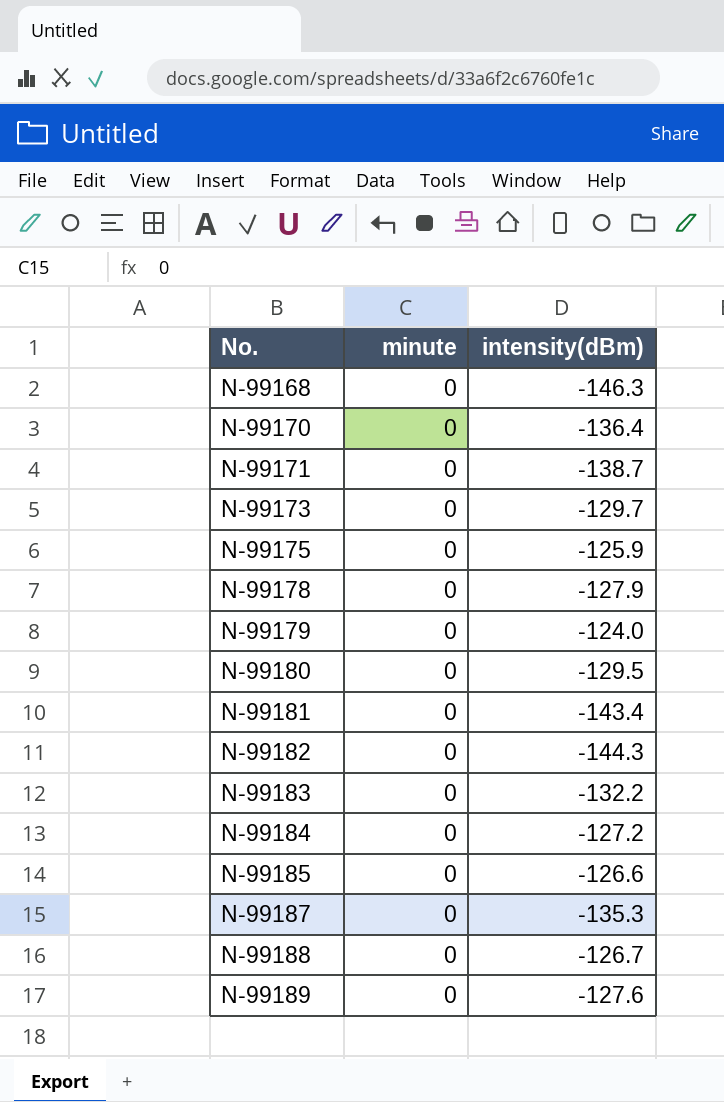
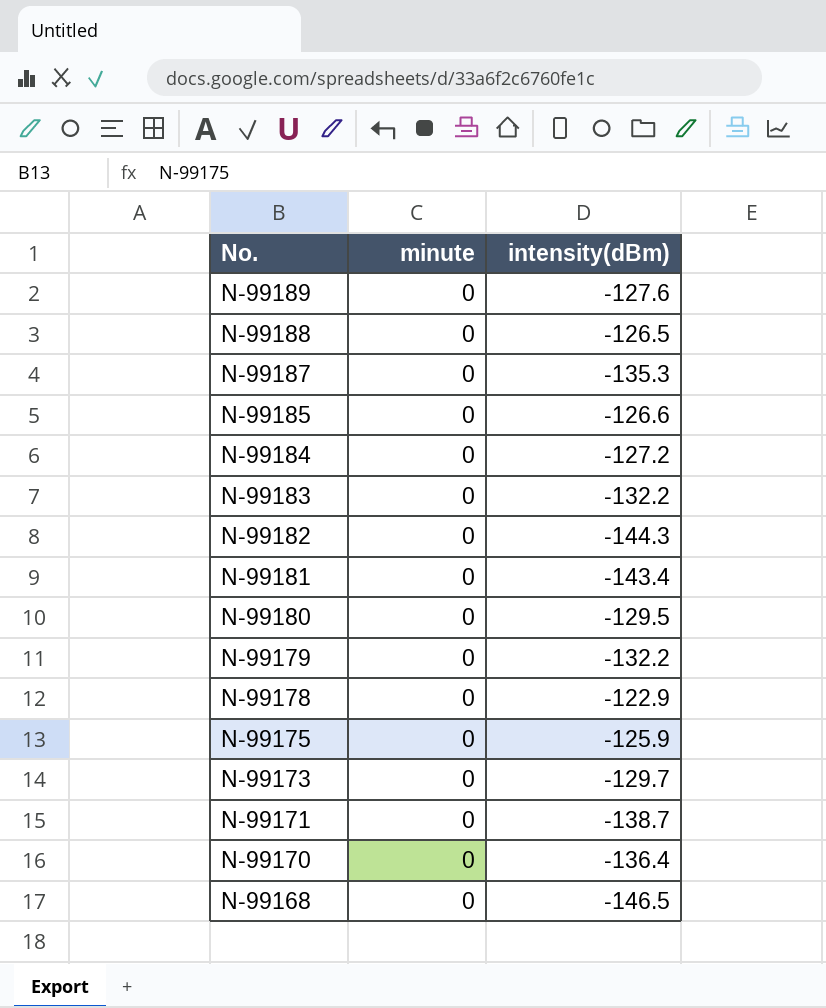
row order: No. ascending -> No. descending
N-99188 | intensity(dBm): -126.7 -> -126.5
N-99179 | intensity(dBm): -124.0 -> -132.2
N-99178 | intensity(dBm): -127.9 -> -122.9
N-99168 | intensity(dBm): -146.3 -> -146.5

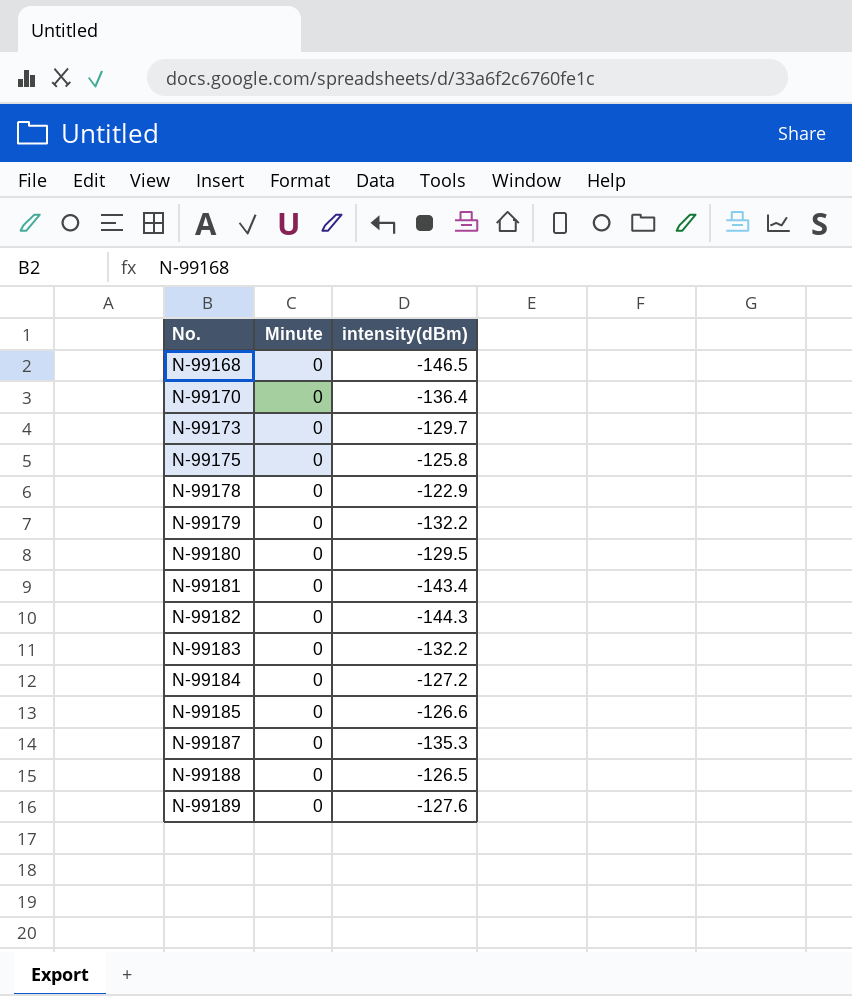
row order: No. descending -> No. ascending
column name: minute -> Minute
row N-99171: 0 | -138.7 -> none
N-99175 | intensity(dBm): -125.9 -> -125.8

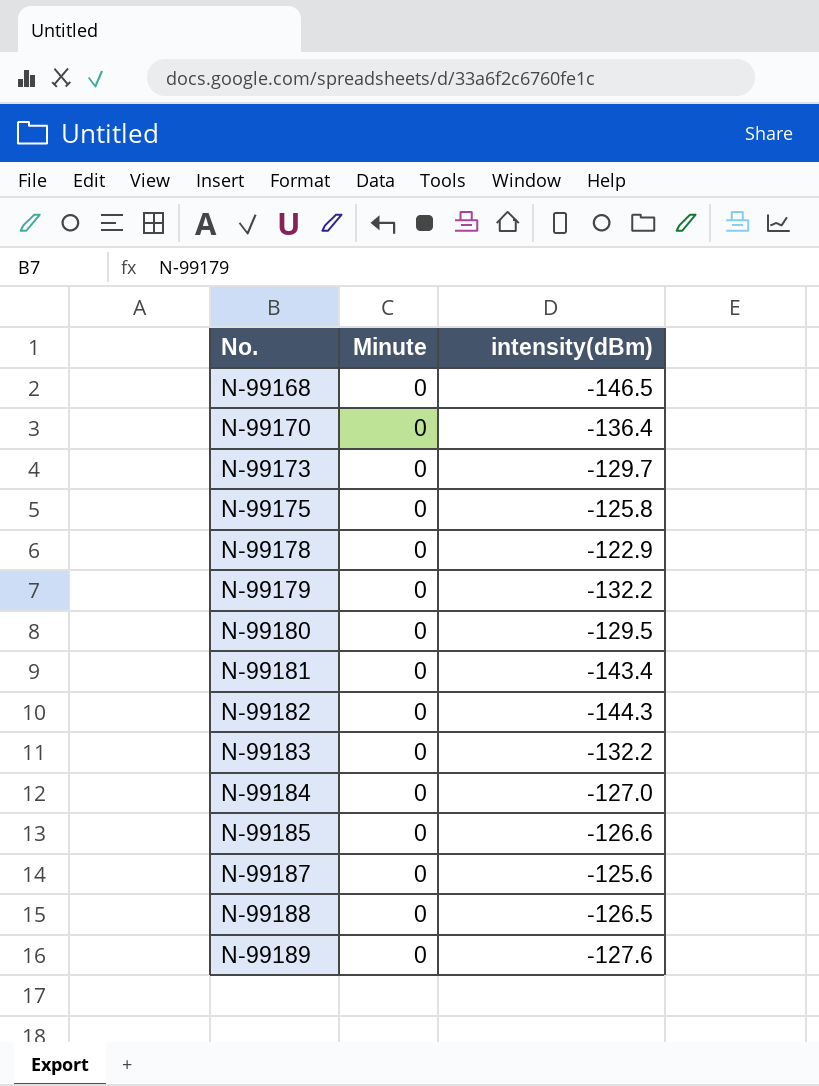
N-99184 | intensity(dBm): -127.2 -> -127.0
N-99187 | intensity(dBm): -135.3 -> -125.6

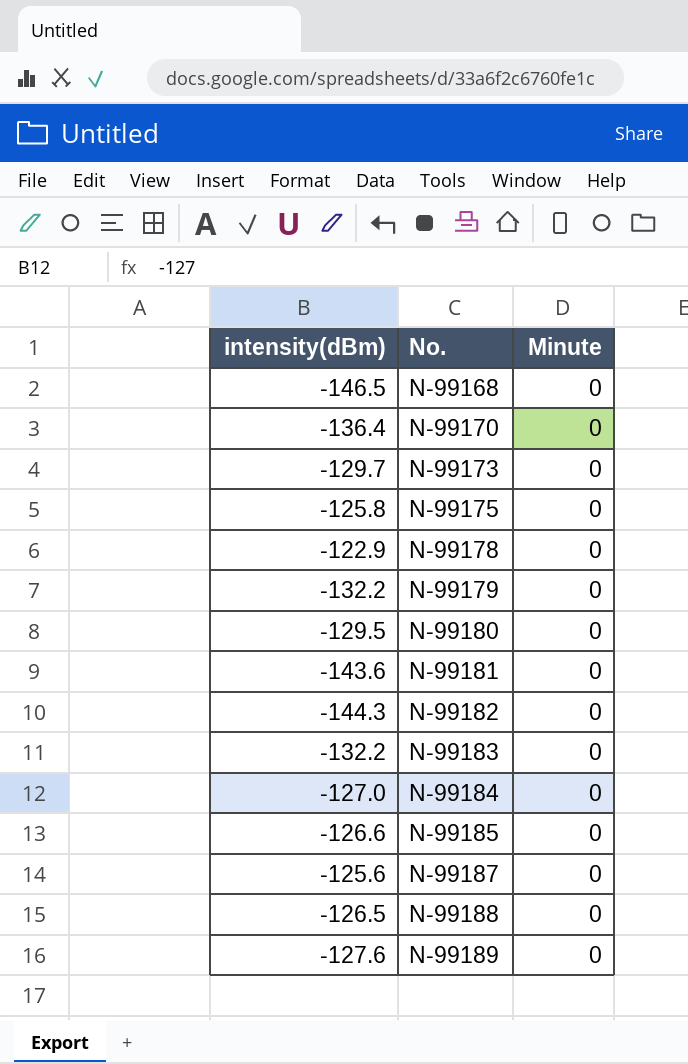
column intensity(dBm) | position: 3 -> 1
N-99181 | intensity(dBm): -143.4 -> -143.6

